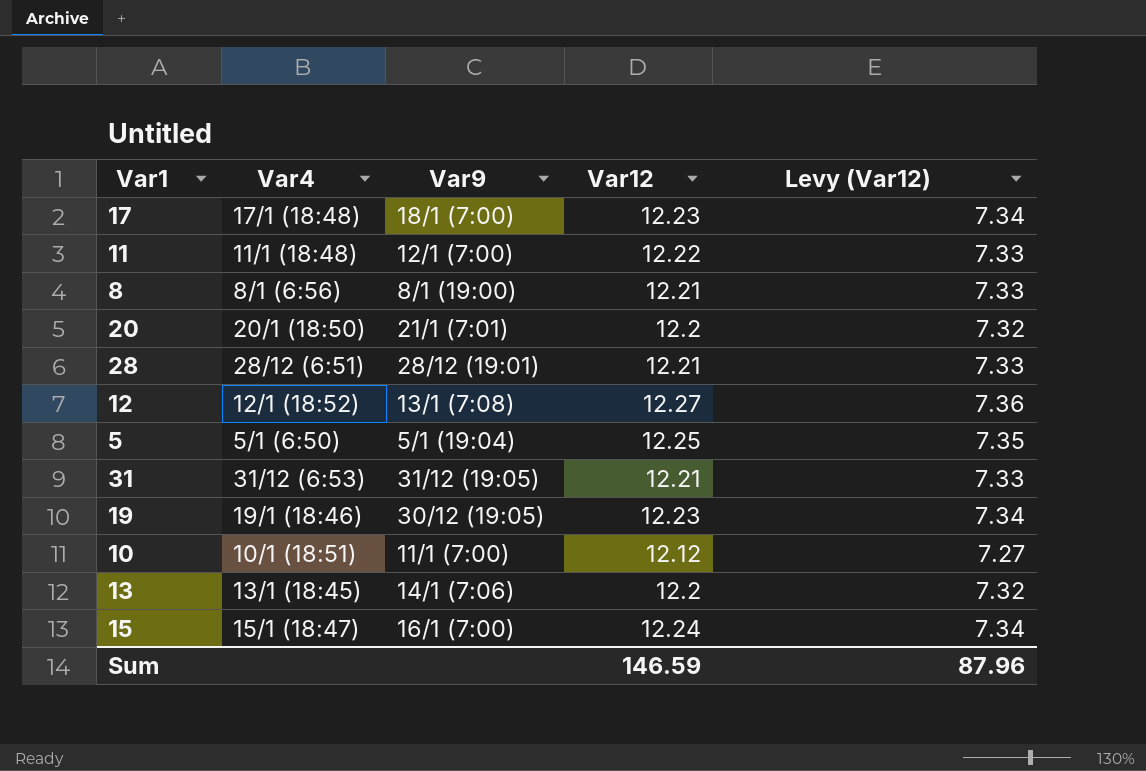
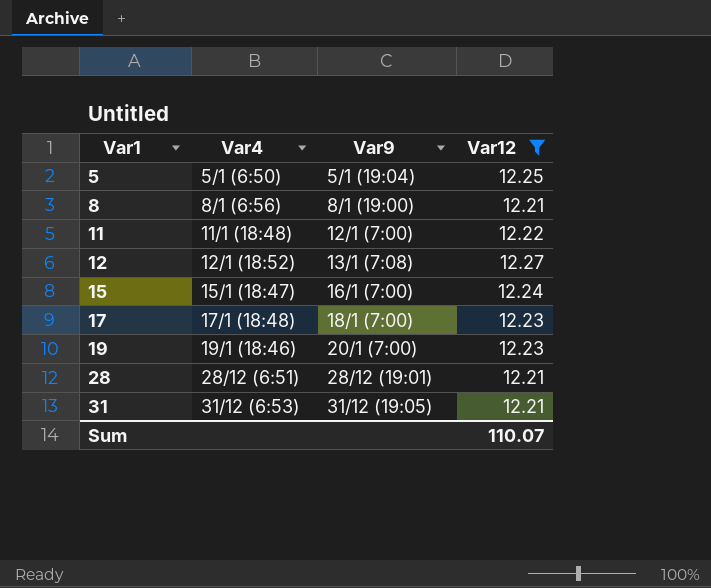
filter: none -> Var12 >= 12.21
row order: none -> Var1 ascending
column Levy (Var12) | formula: [Var12] * 0.6 -> none
19 | Var9: 30/12 (19:05) -> 20/1 (7:00)
Sum | Var12: 146.59 -> 110.07

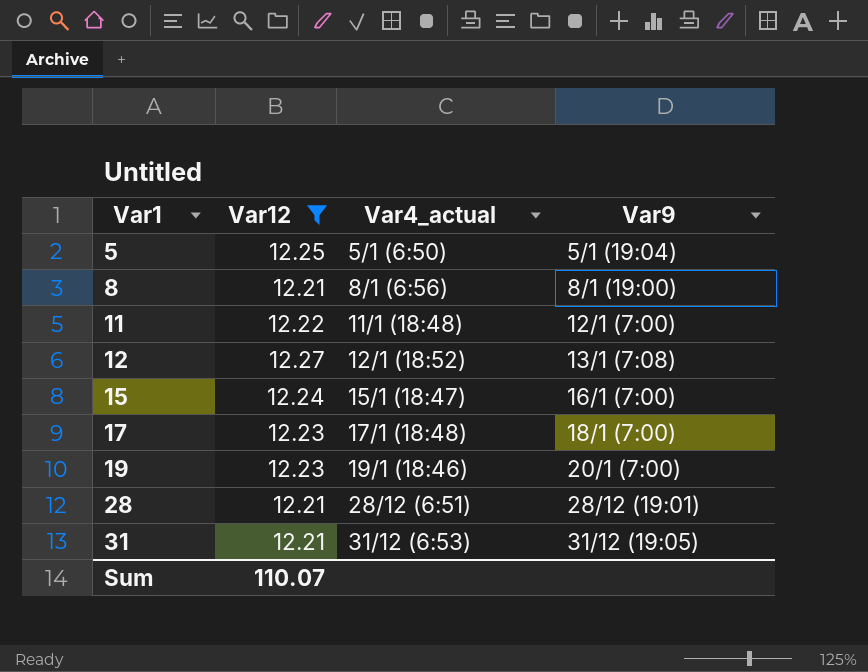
column Var12 | position: 4 -> 2
column name: Var4 -> Var4_actual

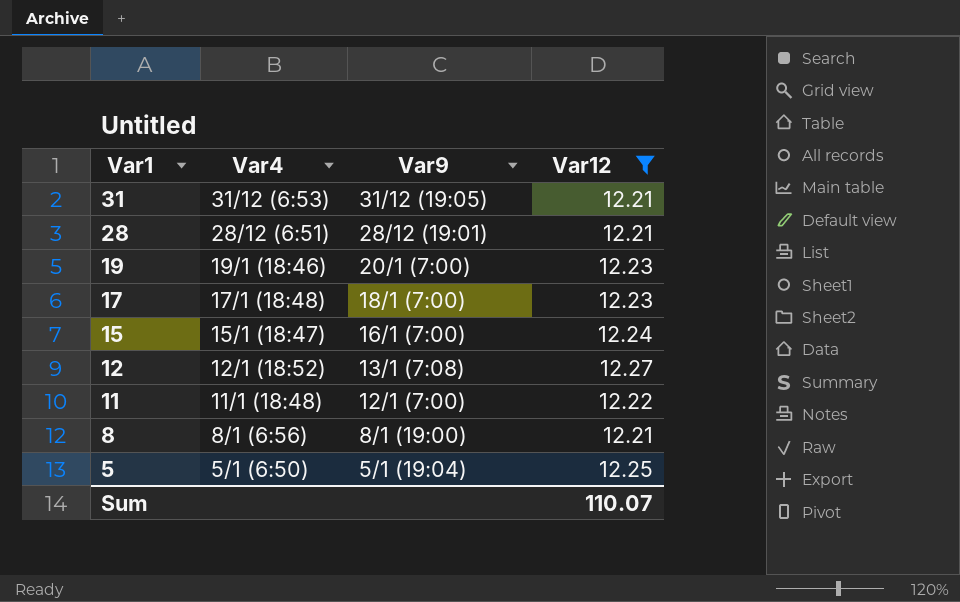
row order: Var1 ascending -> Var1 descending
column name: Var4_actual -> Var4
column Var12 | position: 2 -> 4

